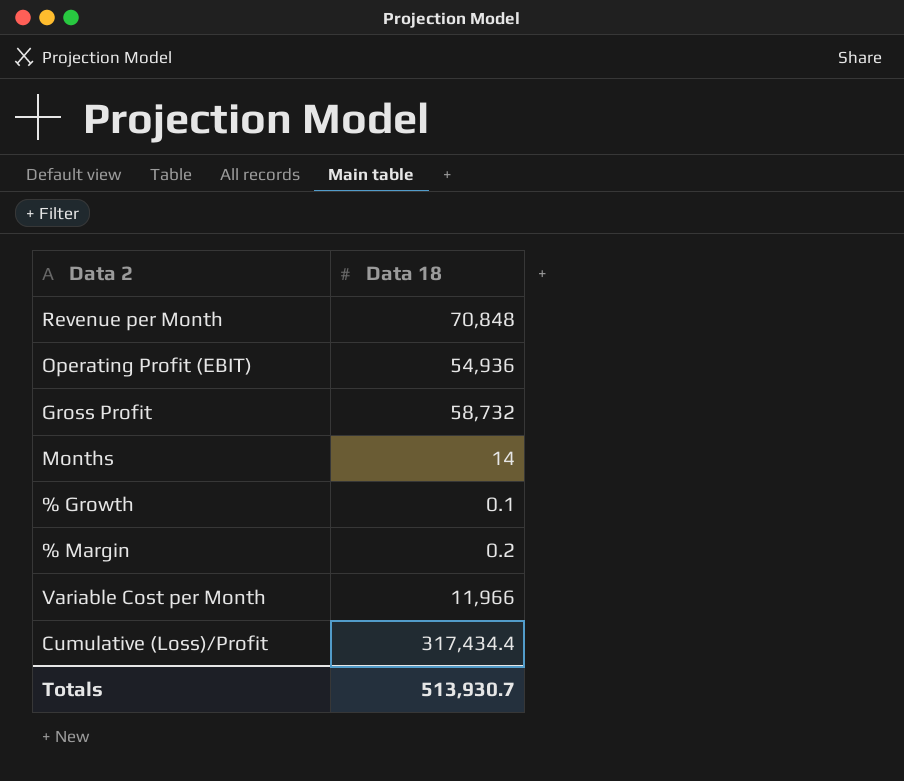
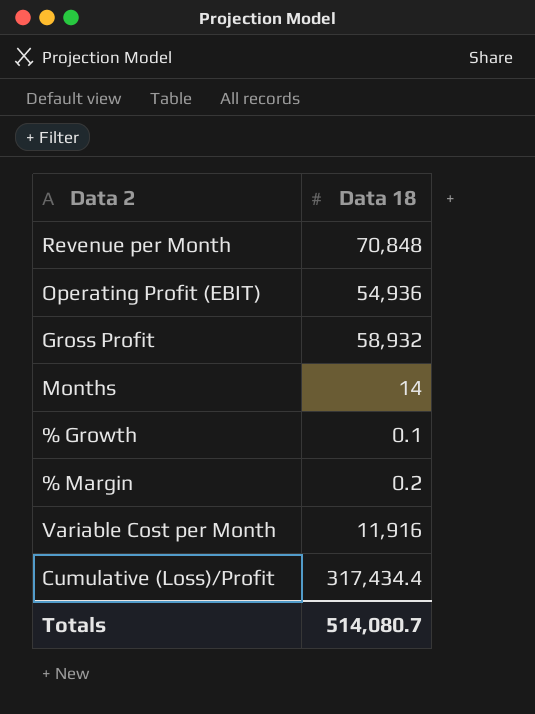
Gross Profit | Data 18: 58,732 -> 58,932
Variable Cost per Month | Data 18: 11,966 -> 11,916
Totals | Data 18: 513,930.7 -> 514,080.7

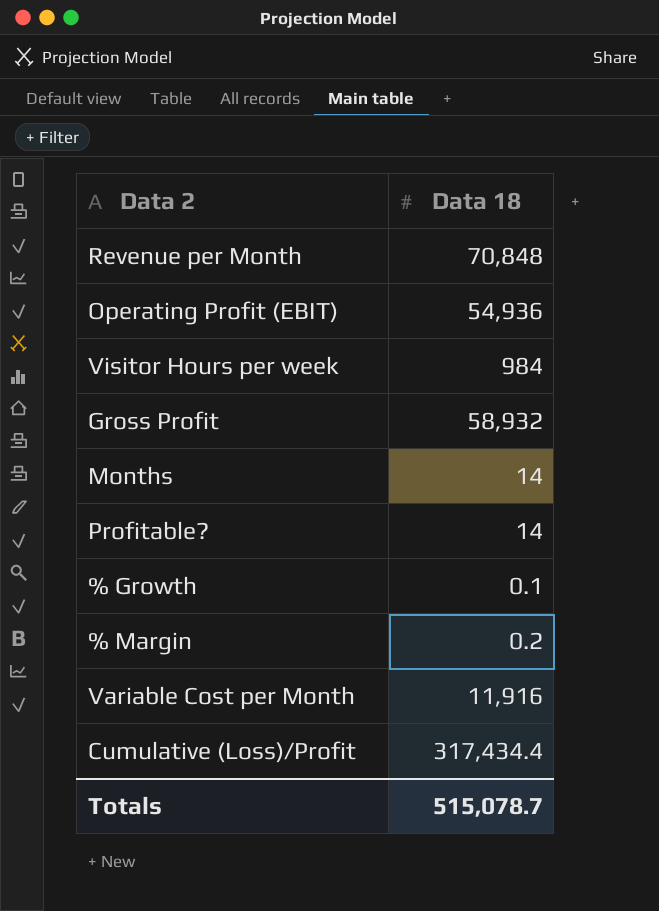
row Visitor Hours per week: none -> 984
row Profitable?: none -> 14
Totals | Data 18: 514,080.7 -> 515,078.7

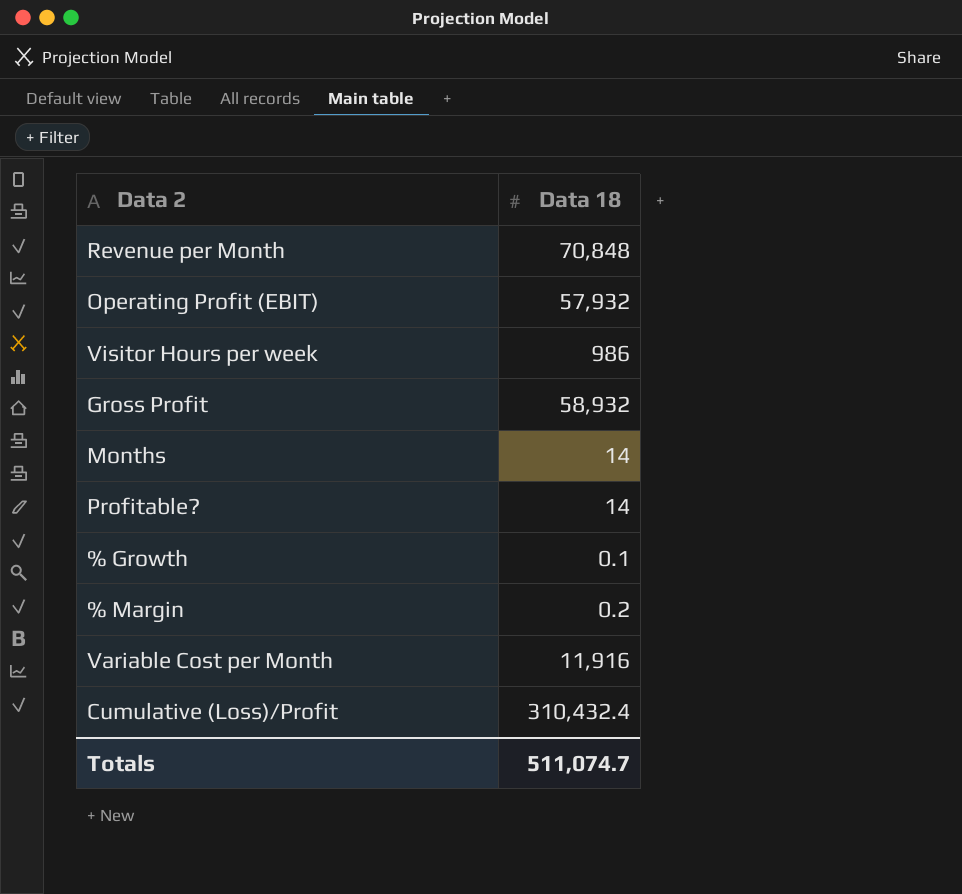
Operating Profit (EBIT) | Data 18: 54,936 -> 57,932
Visitor Hours per week | Data 18: 984 -> 986
Cumulative (Loss)/Profit | Data 18: 317,434.4 -> 310,432.4
Totals | Data 18: 515,078.7 -> 511,074.7

